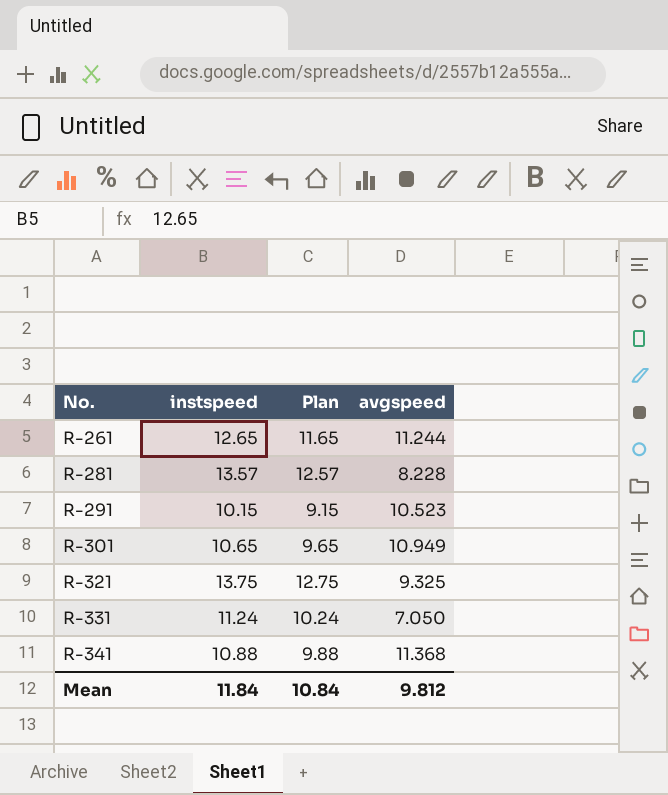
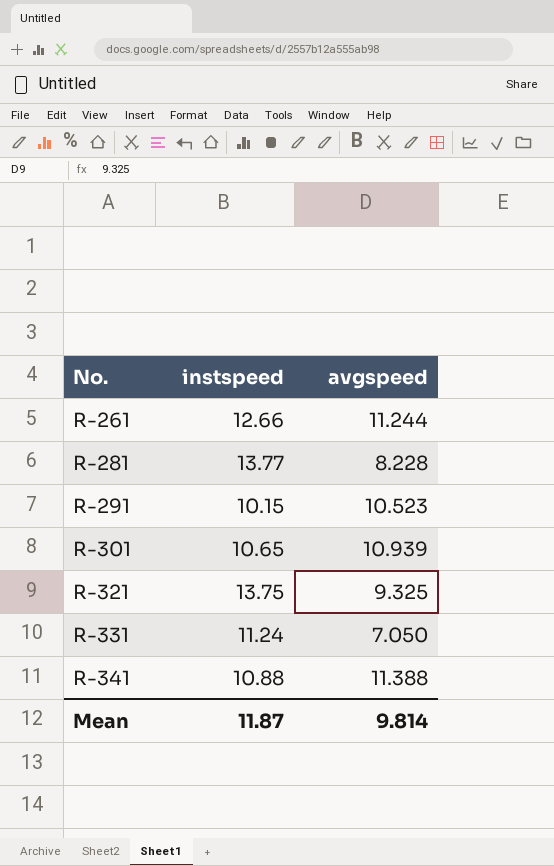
column Plan | formula: [instspeed] - 1 -> none
R-261 | instspeed: 12.65 -> 12.66
R-281 | instspeed: 13.57 -> 13.77
R-301 | avgspeed: 10.949 -> 10.939
R-341 | avgspeed: 11.368 -> 11.388
Mean | instspeed: 11.84 -> 11.87
Mean | avgspeed: 9.812 -> 9.814

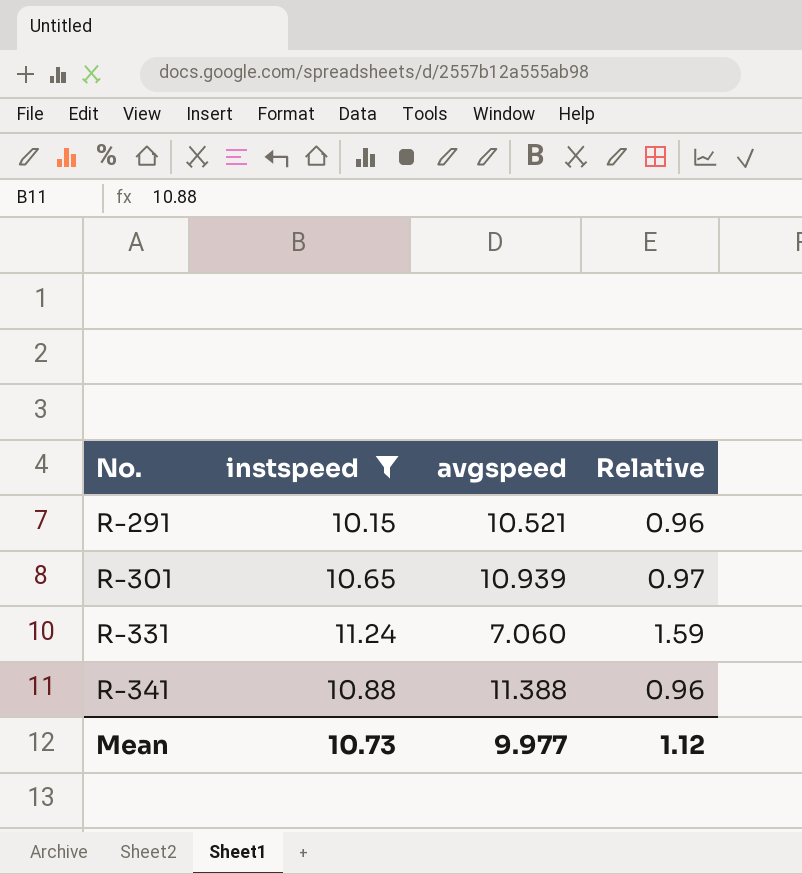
filter: none -> instspeed <= 11.24
column Relative | formula: none -> [instspeed] / [avgspeed]
R-291 | avgspeed: 10.523 -> 10.521
R-331 | avgspeed: 7.050 -> 7.060
Mean | instspeed: 11.87 -> 10.73
Mean | avgspeed: 9.814 -> 9.977

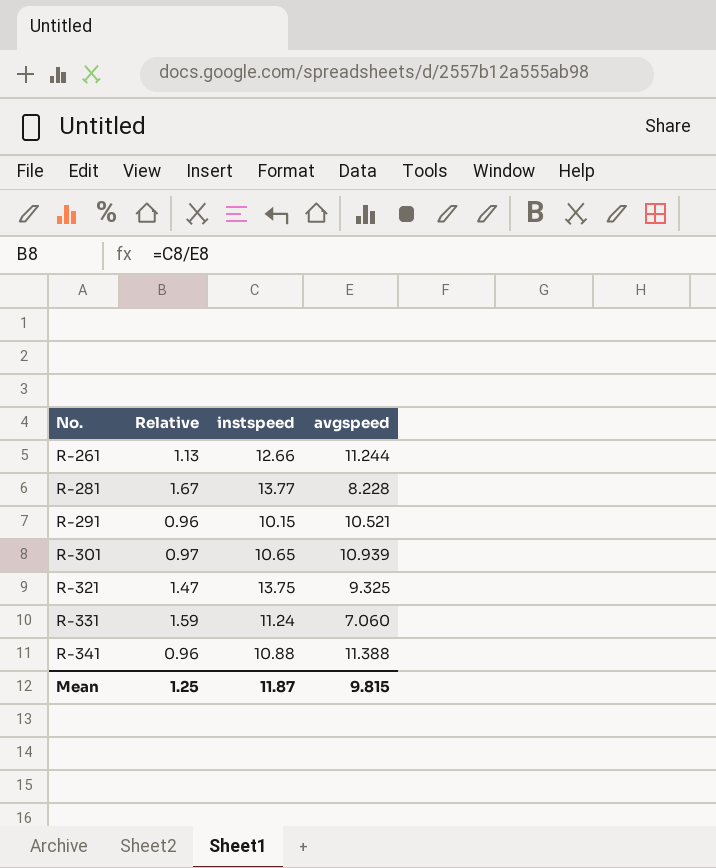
filter: instspeed <= 11.24 -> none
column Relative | position: 4 -> 2
Mean | Relative: 1.12 -> 1.25
Mean | instspeed: 10.73 -> 11.87
Mean | avgspeed: 9.977 -> 9.815

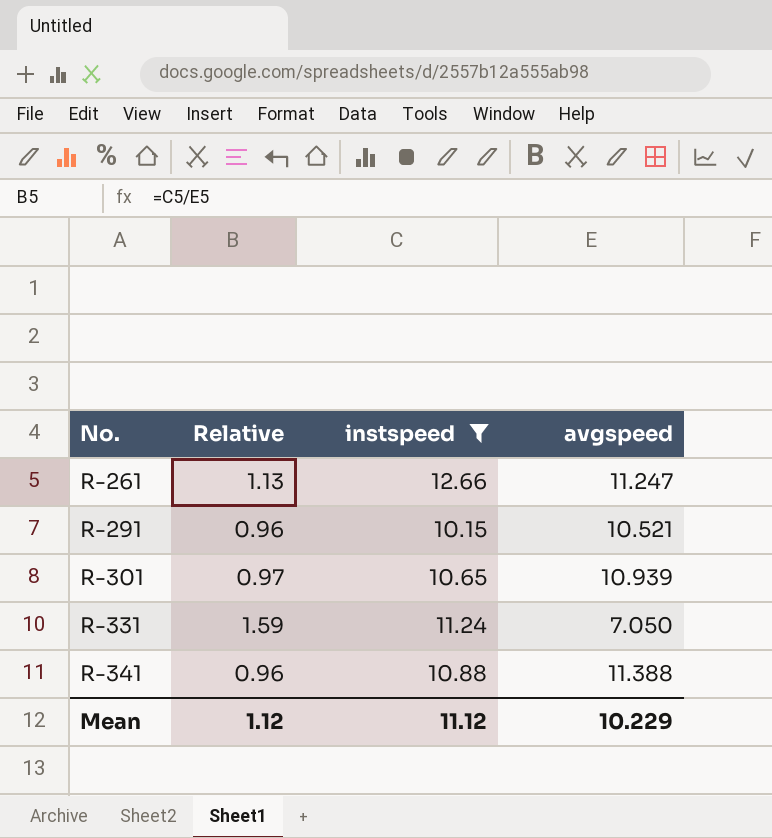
filter: none -> instspeed <= 12.66
R-261 | avgspeed: 11.244 -> 11.247
R-331 | avgspeed: 7.060 -> 7.050
Mean | Relative: 1.25 -> 1.12
Mean | instspeed: 11.87 -> 11.12
Mean | avgspeed: 9.815 -> 10.229

